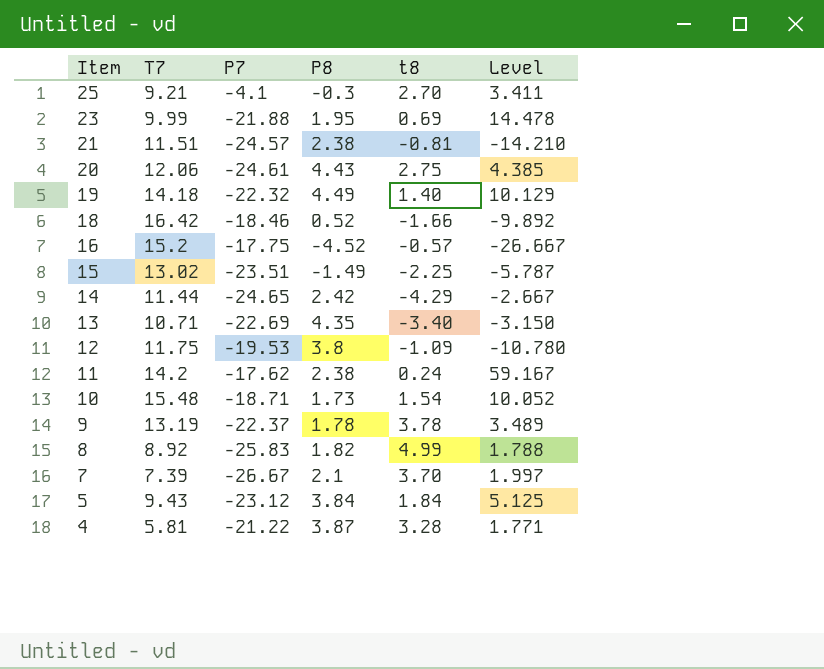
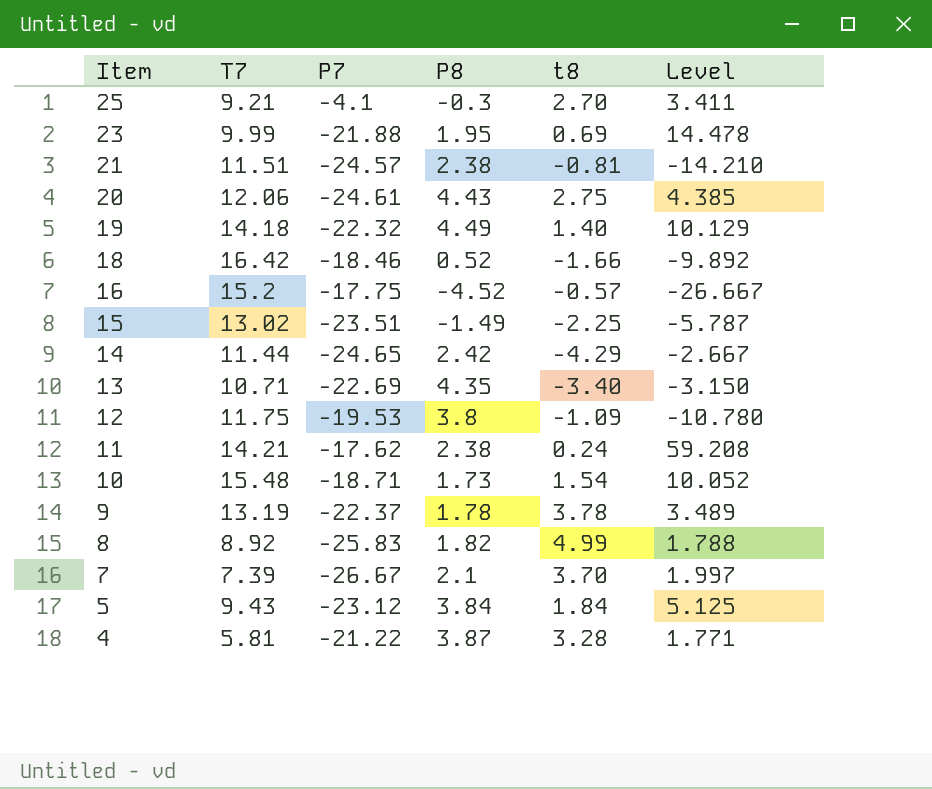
11 | T7: 14.2 -> 14.21
11 | Level: 59.167 -> 59.208

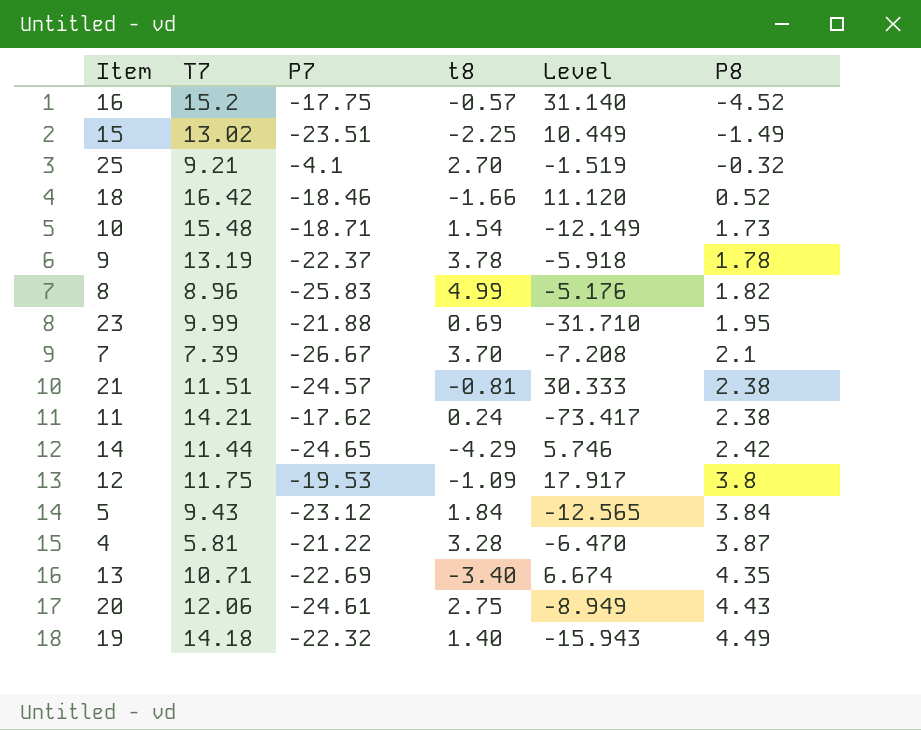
row order: Item descending -> P8 ascending
column Level | formula: [T7] / [t8] -> [P7] / [t8]
column P8 | position: 4 -> 6
25 | P8: -0.3 -> -0.32
8 | T7: 8.92 -> 8.96

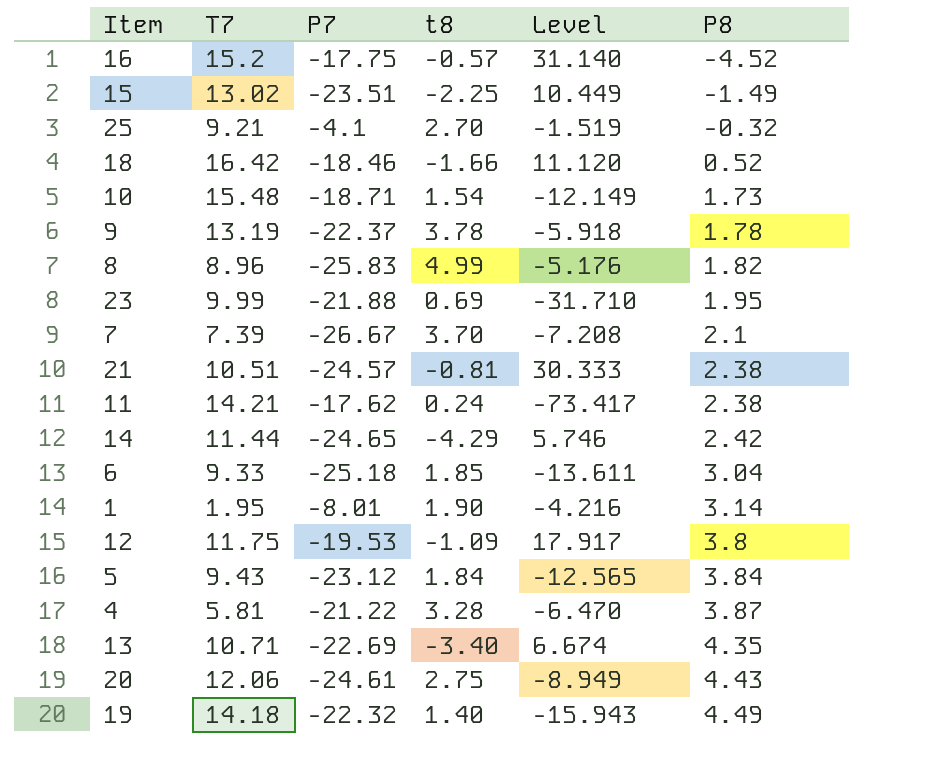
21 | T7: 11.51 -> 10.51
row 6: none -> 9.33 | -25.18 | 1.85 | -13.611 | 3.04
row 1: none -> 1.95 | -8.01 | 1.90 | -4.216 | 3.14

